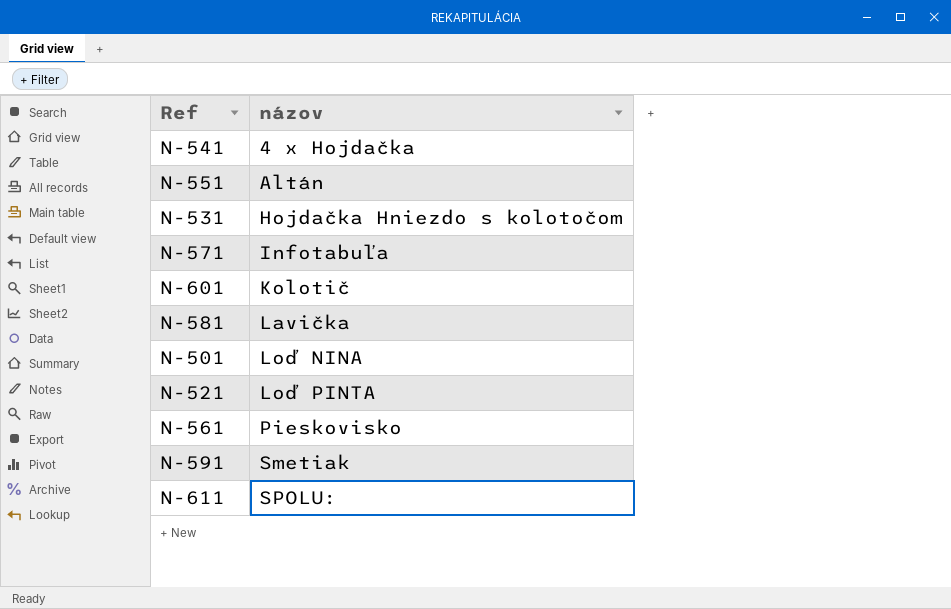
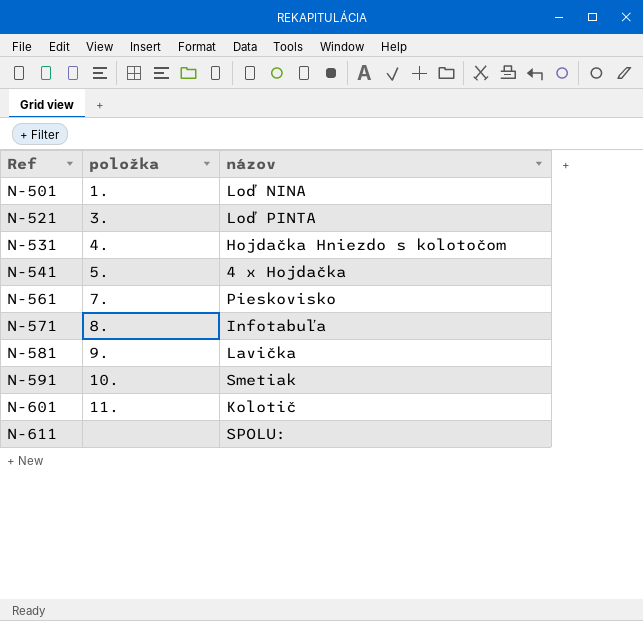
row order: názov ascending -> Ref ascending
column položka | position: none -> 2
row N-551: Altán -> none

